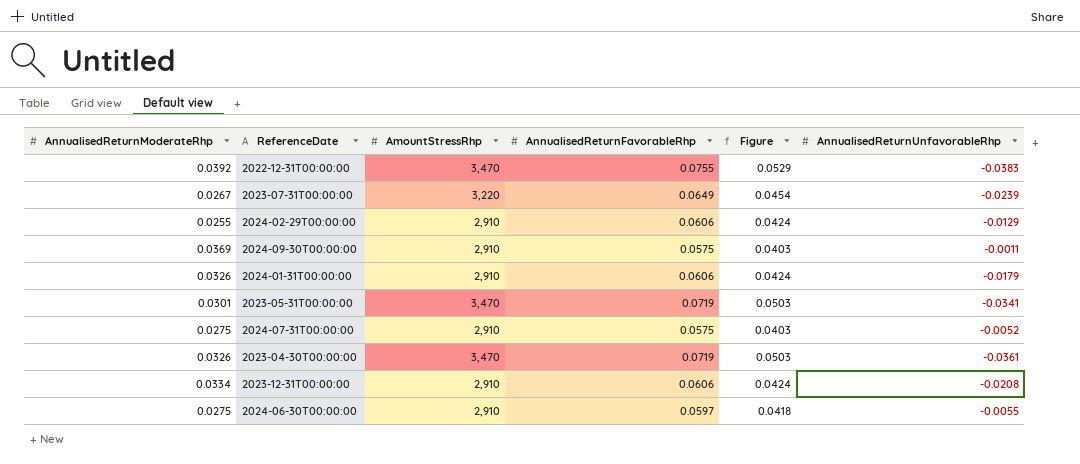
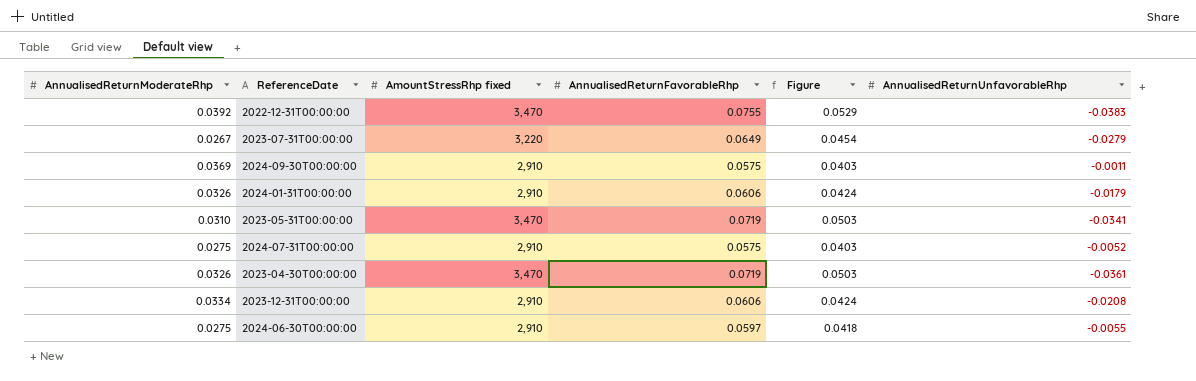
column name: AmountStressRhp -> AmountStressRhp fixed
row 2024-02-29T00:00:00: 0.0255 | 2,910 | 0.0606 | 0.0424 | -0.0129 -> none
2023-07-31T00:00:00 | AnnualisedReturnUnfavorableRhp: -0.0239 -> -0.0279
2023-05-31T00:00:00 | AnnualisedReturnModerateRhp: 0.0301 -> 0.0310

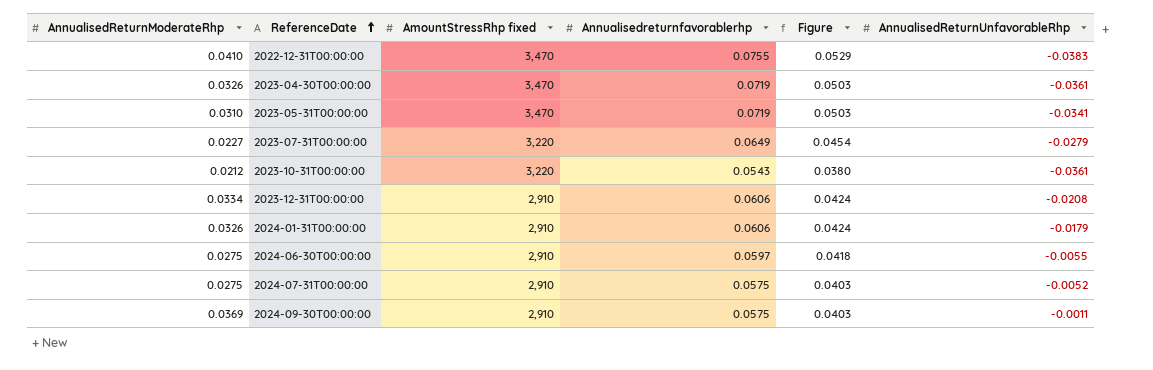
row order: none -> ReferenceDate ascending
column name: AnnualisedReturnFavorableRhp -> Annualisedreturnfavorablerhp
2022-12-31T00:00:00 | AnnualisedReturnModerateRhp: 0.0392 -> 0.0410
2023-07-31T00:00:00 | AnnualisedReturnModerateRhp: 0.0267 -> 0.0227
row 2023-10-31T00:00:00: none -> 0.0212 | 3,220 | 0.0543 | 0.0380 | -0.0361

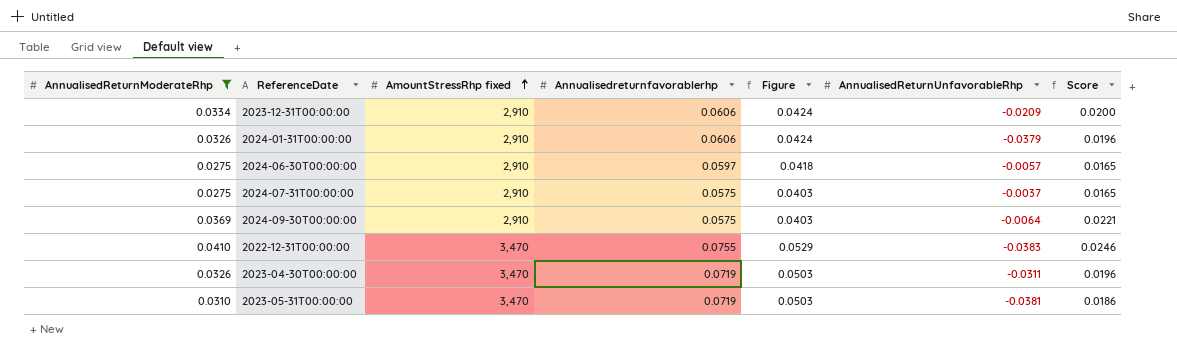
filter: none -> AnnualisedReturnModerateRhp >= 0.0275
row order: ReferenceDate ascending -> AmountStressRhp fixed ascending
column Score | formula: none -> [AnnualisedReturnModerateRhp] * 0.6
2023-12-31T00:00:00 | AnnualisedReturnUnfavorableRhp: -0.0208 -> -0.0209
2024-01-31T00:00:00 | AnnualisedReturnUnfavorableRhp: -0.0179 -> -0.0379
2024-06-30T00:00:00 | AnnualisedReturnUnfavorableRhp: -0.0055 -> -0.0057
2024-07-31T00:00:00 | AnnualisedReturnUnfavorableRhp: -0.0052 -> -0.0037
2024-09-30T00:00:00 | AnnualisedReturnUnfavorableRhp: -0.0011 -> -0.0064
2023-04-30T00:00:00 | AnnualisedReturnUnfavorableRhp: -0.0361 -> -0.0311
2023-05-31T00:00:00 | AnnualisedReturnUnfavorableRhp: -0.0341 -> -0.0381

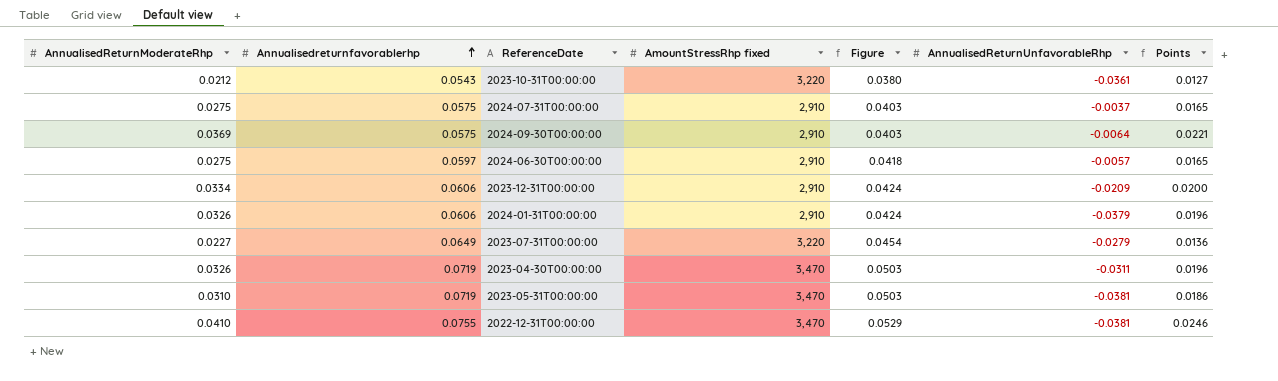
filter: AnnualisedReturnModerateRhp >= 0.0275 -> none
row order: AmountStressRhp fixed ascending -> Annualisedreturnfavorablerhp ascending
column Annualisedreturnfavorablerhp | position: 4 -> 2
column name: Score -> Points
2022-12-31T00:00:00 | AnnualisedReturnUnfavorableRhp: -0.0383 -> -0.0381

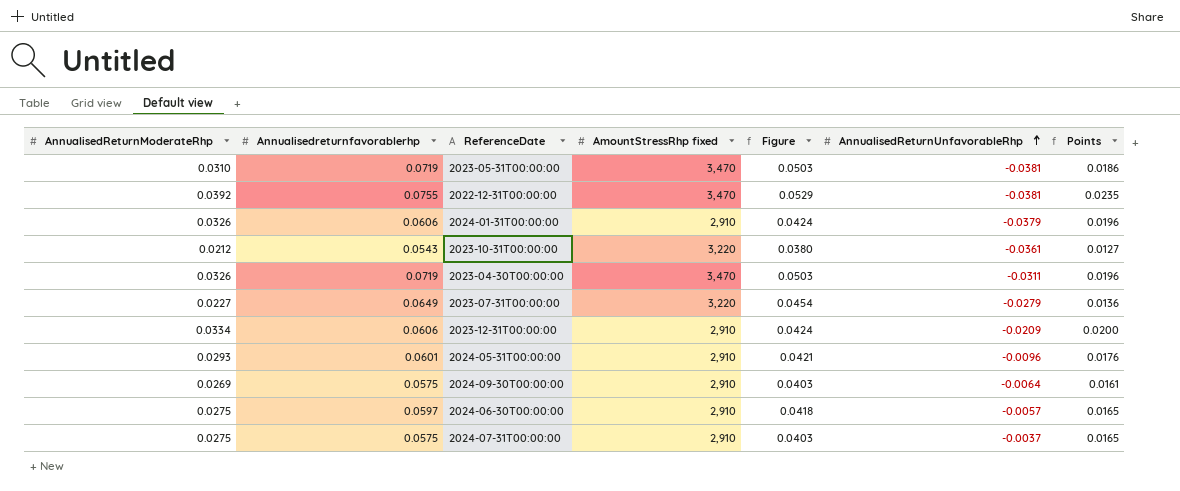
row order: Annualisedreturnfavorablerhp ascending -> AnnualisedReturnUnfavorableRhp ascending
2022-12-31T00:00:00 | AnnualisedReturnModerateRhp: 0.0410 -> 0.0392
2022-12-31T00:00:00 | Points: 0.0246 -> 0.0235
row 2024-05-31T00:00:00: none -> 0.0293 | 0.0601 | 2,910 | 0.0421 | -0.0096 | 0.0176
2024-09-30T00:00:00 | AnnualisedReturnModerateRhp: 0.0369 -> 0.0269
2024-09-30T00:00:00 | Points: 0.0221 -> 0.0161

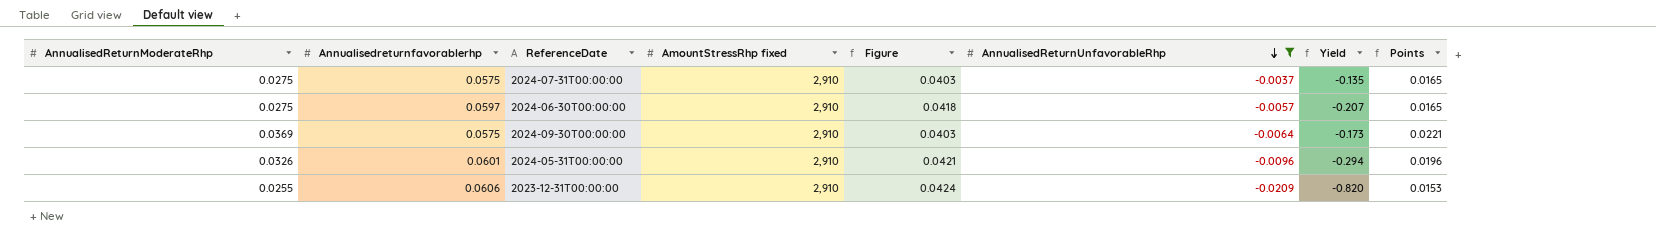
filter: none -> AnnualisedReturnUnfavorableRhp >= -0.0209
row order: AnnualisedReturnUnfavorableRhp ascending -> AnnualisedReturnUnfavorableRhp descending
column Yield | formula: none -> [AnnualisedReturnUnfavorableRhp] / [AnnualisedReturnModerateRhp]
2024-09-30T00:00:00 | AnnualisedReturnModerateRhp: 0.0269 -> 0.0369
2024-09-30T00:00:00 | Points: 0.0161 -> 0.0221
2024-05-31T00:00:00 | AnnualisedReturnModerateRhp: 0.0293 -> 0.0326
2024-05-31T00:00:00 | Points: 0.0176 -> 0.0196
2023-12-31T00:00:00 | AnnualisedReturnModerateRhp: 0.0334 -> 0.0255
2023-12-31T00:00:00 | Points: 0.0200 -> 0.0153

